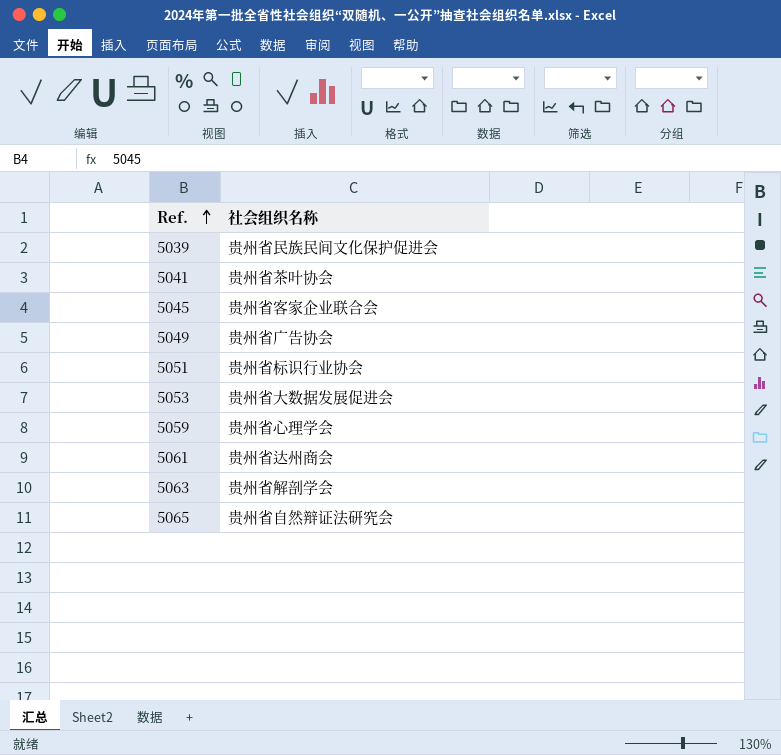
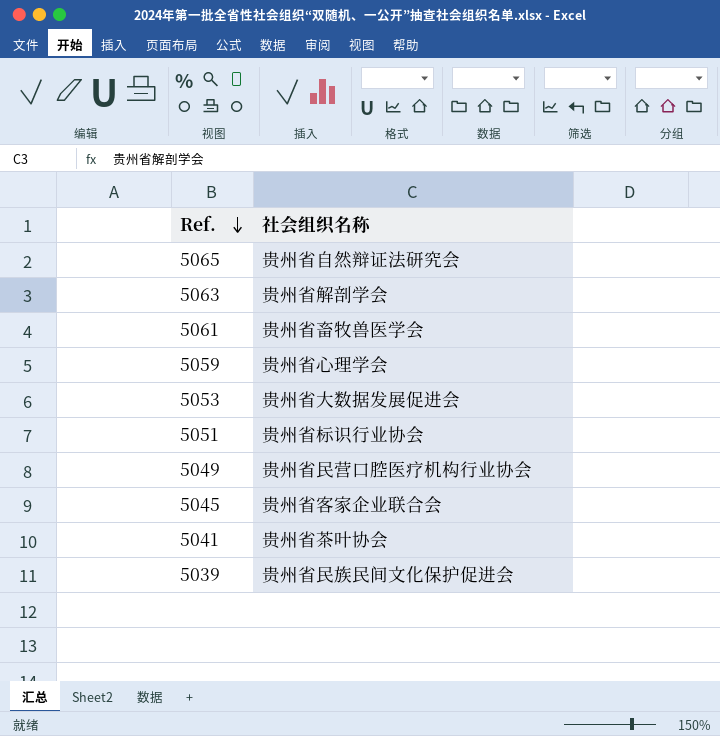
row order: Ref. ascending -> Ref. descending
5061 | 社会组织名称: 贵州省达州商会 -> 贵州省畜牧兽医学会
5049 | 社会组织名称: 贵州省广告协会 -> 贵州省民营口腔医疗机构行业协会

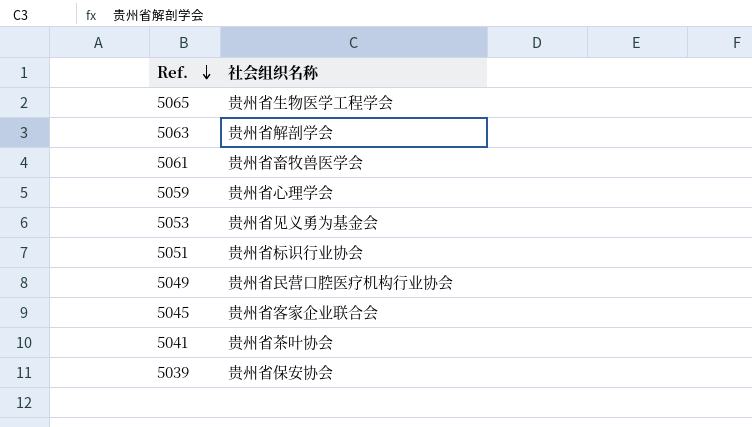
5065 | 社会组织名称: 贵州省自然辩证法研究会 -> 贵州省生物医学工程学会
5053 | 社会组织名称: 贵州省大数据发展促进会 -> 贵州省见义勇为基金会
5039 | 社会组织名称: 贵州省民族民间文化保护促进会 -> 贵州省保安协会

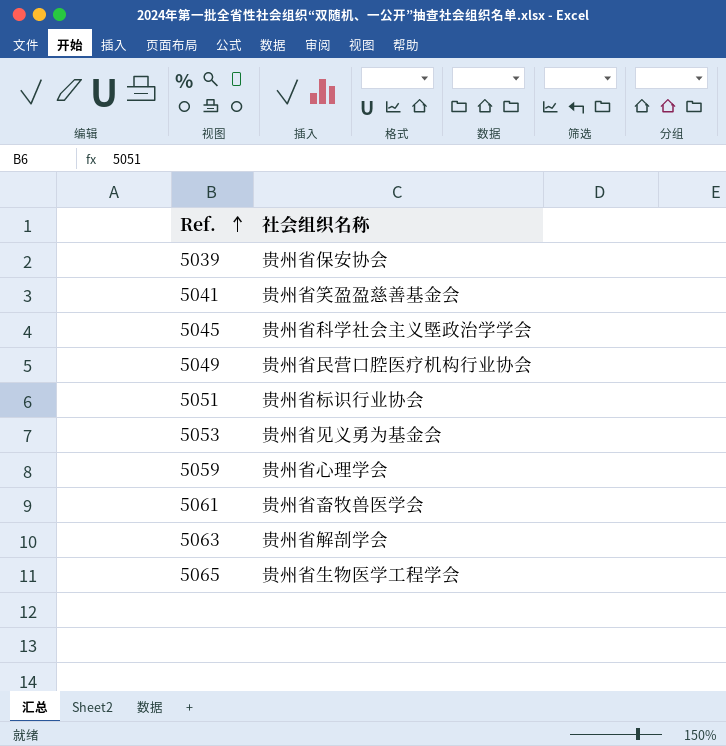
row order: Ref. descending -> Ref. ascending
5041 | 社会组织名称: 贵州省茶叶协会 -> 贵州省笑盈盈慈善基金会
5045 | 社会组织名称: 贵州省客家企业联合会 -> 贵州省科学社会主义塈政治学学会

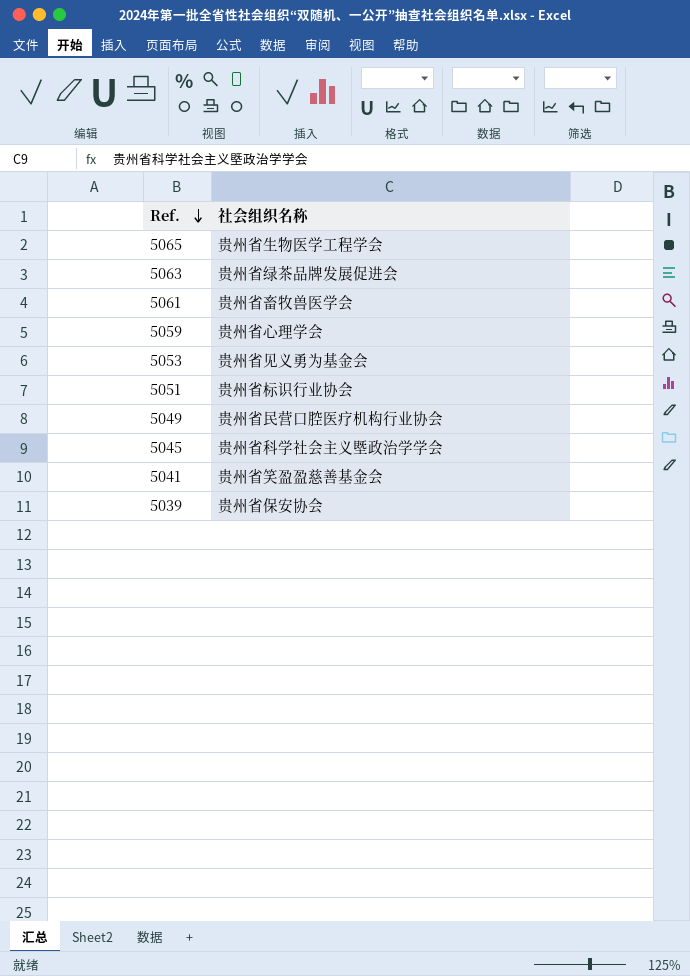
row order: Ref. ascending -> Ref. descending
5063 | 社会组织名称: 贵州省解剖学会 -> 贵州省绿茶品牌发展促进会

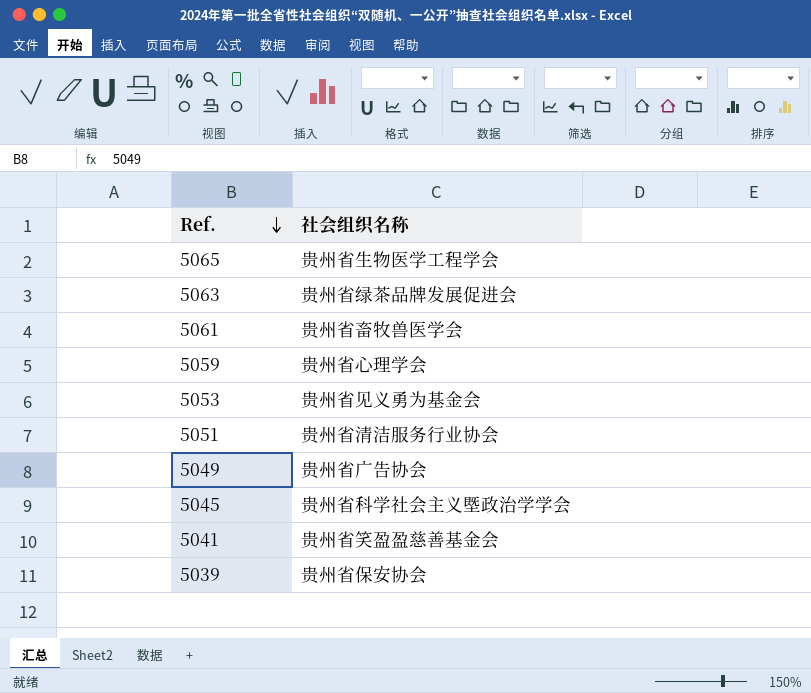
5051 | 社会组织名称: 贵州省标识行业协会 -> 贵州省清洁服务行业协会
5049 | 社会组织名称: 贵州省民营口腔医疗机构行业协会 -> 贵州省广告协会

